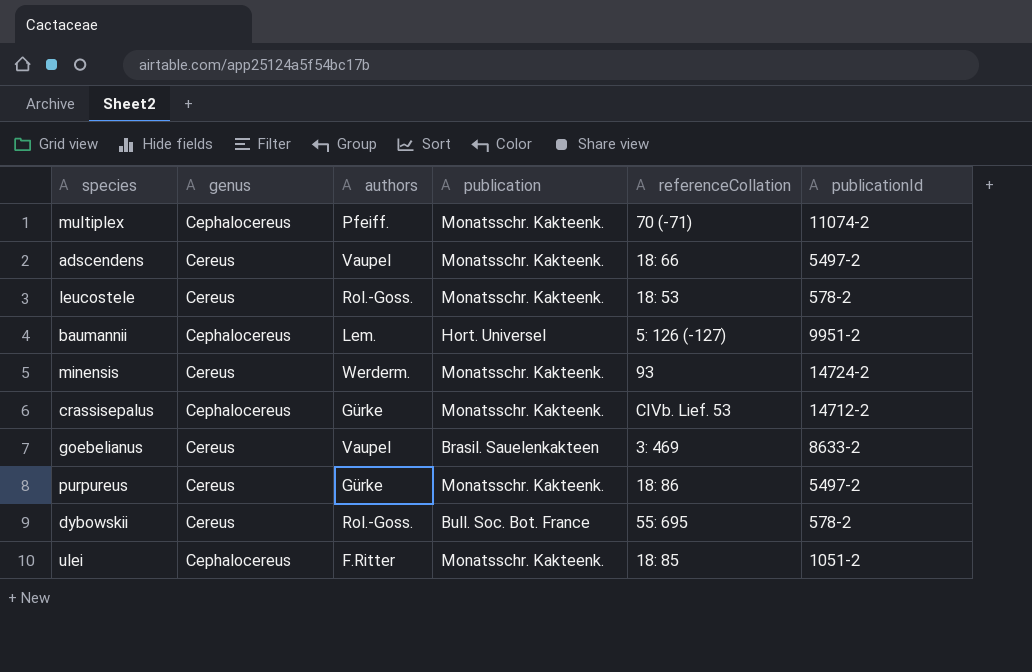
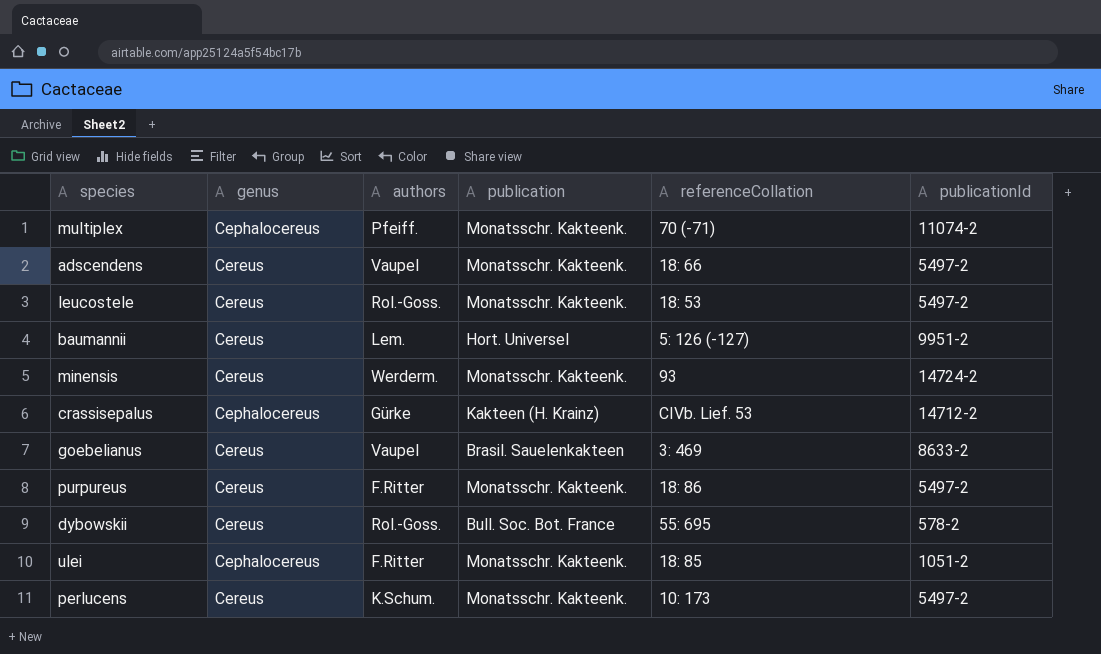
leucostele | publicationId: 578-2 -> 5497-2
baumannii | genus: Cephalocereus -> Cereus
crassisepalus | publication: Monatsschr. Kakteenk. -> Kakteen (H. Krainz)
purpureus | authors: Gürke -> F.Ritter
row perlucens: none -> Cereus | K.Schum. | Monatsschr. Kakteenk. | 10: 173 | 5497-2

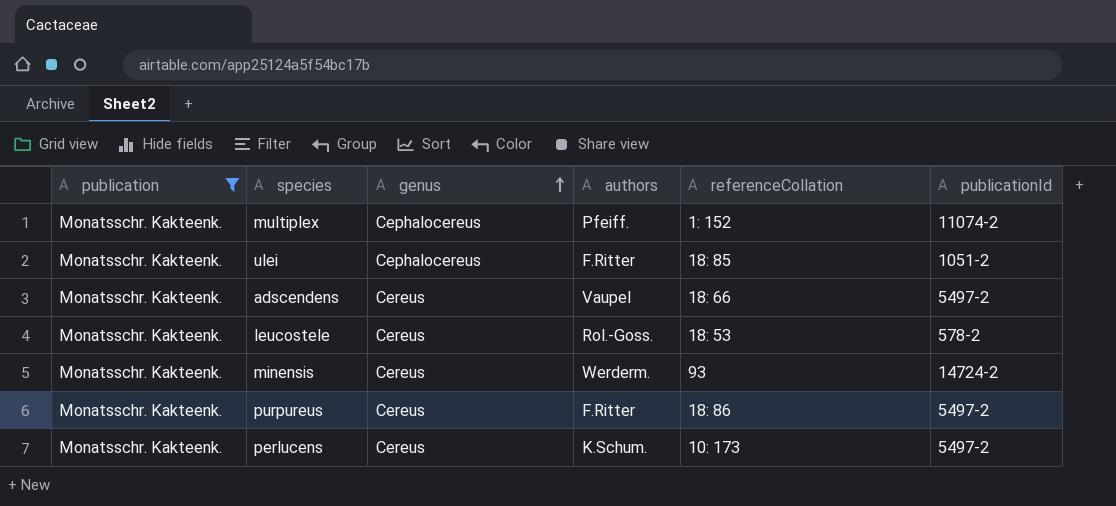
filter: none -> publication = Monatsschr. Kakteenk.
row order: none -> genus ascending
column publication | position: 4 -> 1
multiplex | referenceCollation: 70 (-71) -> 1: 152
leucostele | publicationId: 5497-2 -> 578-2

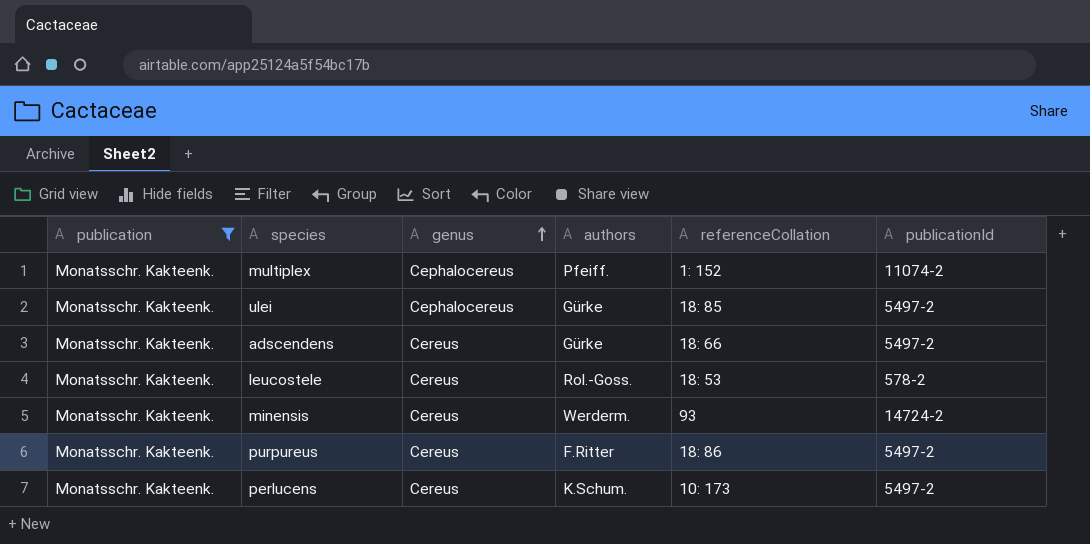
ulei | authors: F.Ritter -> Gürke
ulei | publicationId: 1051-2 -> 5497-2
adscendens | authors: Vaupel -> Gürke

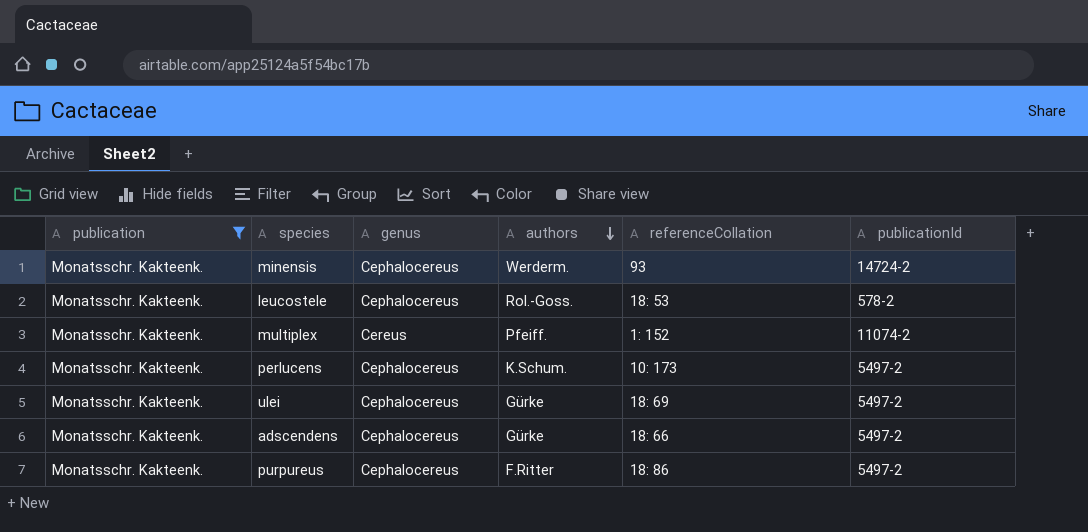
row order: genus ascending -> authors descending
minensis | genus: Cereus -> Cephalocereus
leucostele | genus: Cereus -> Cephalocereus
multiplex | genus: Cephalocereus -> Cereus
perlucens | genus: Cereus -> Cephalocereus
ulei | referenceCollation: 18: 85 -> 18: 69
adscendens | genus: Cereus -> Cephalocereus
purpureus | genus: Cereus -> Cephalocereus

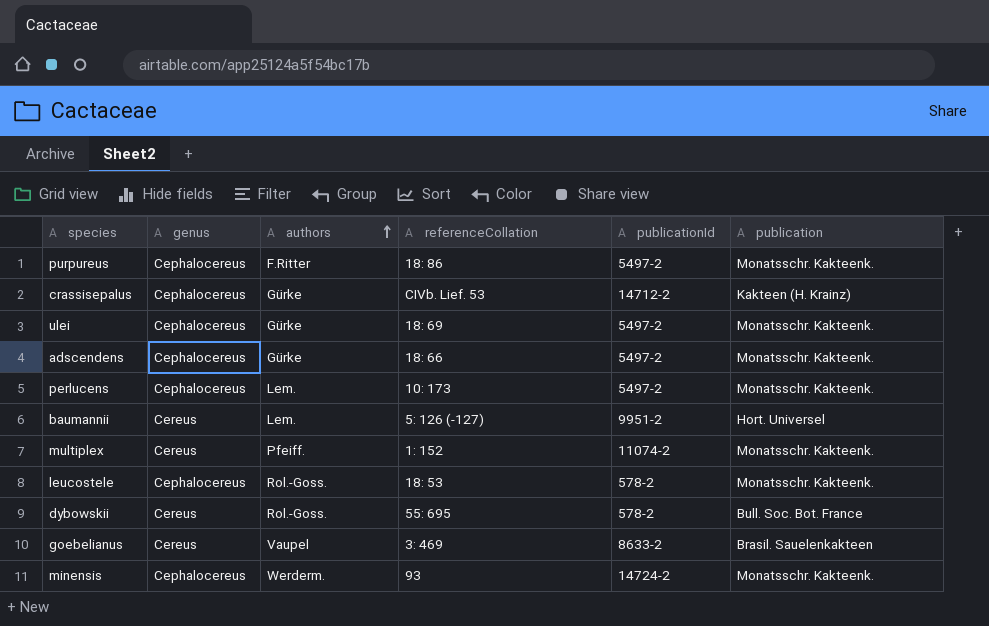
filter: publication = Monatsschr. Kakteenk. -> none
row order: authors descending -> authors ascending
column publication | position: 1 -> 6
perlucens | authors: K.Schum. -> Lem.

